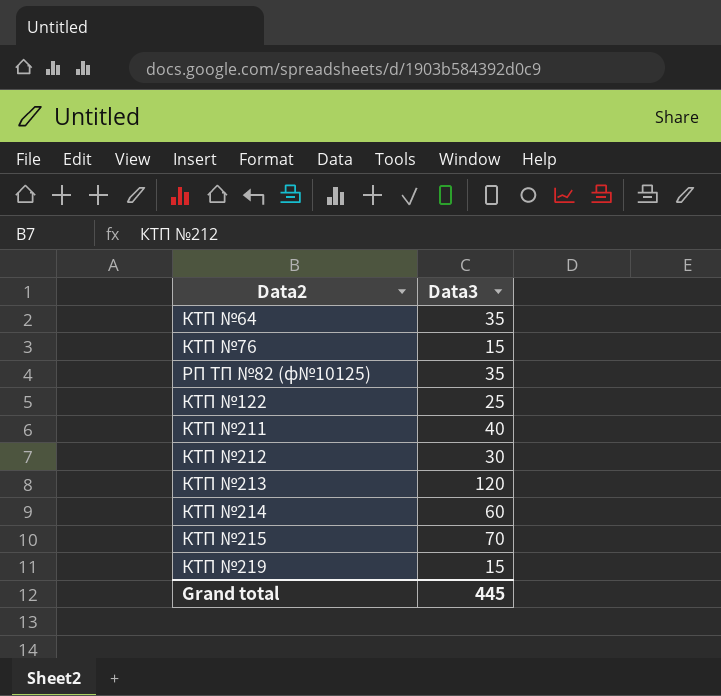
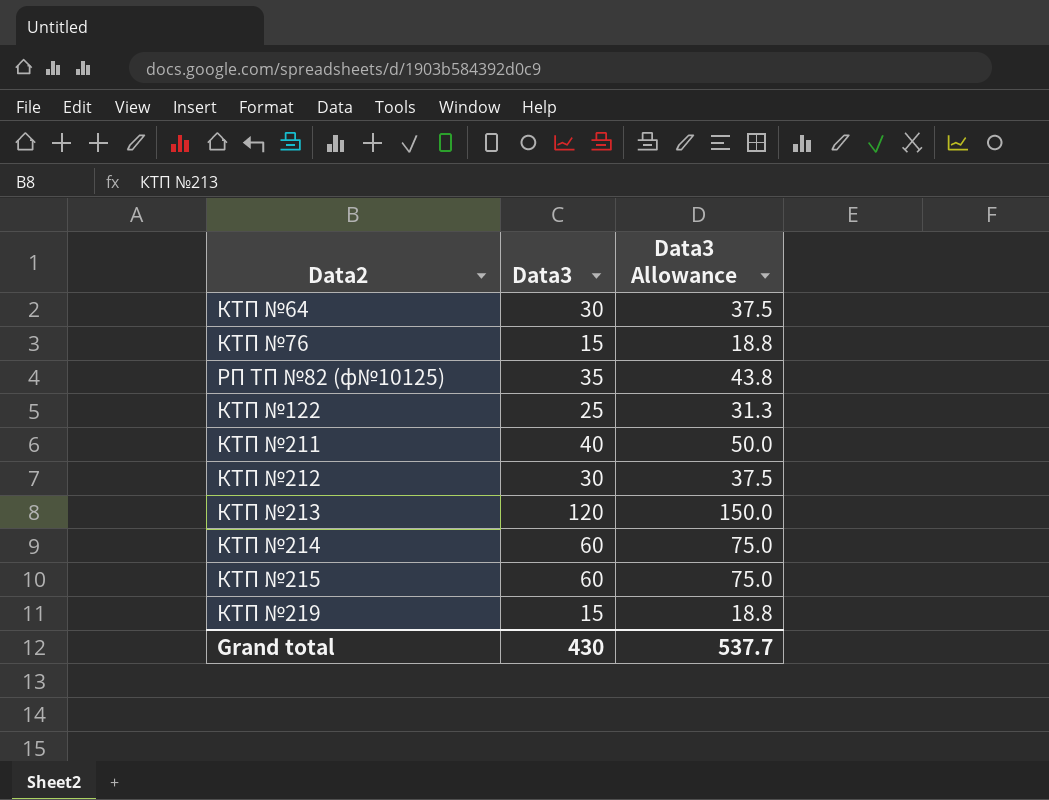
column Data3 Allowance | formula: none -> [Data3] * 1.25
КТП №64 | Data3: 35 -> 30
КТП №215 | Data3: 70 -> 60
Grand total | Data3: 445 -> 430

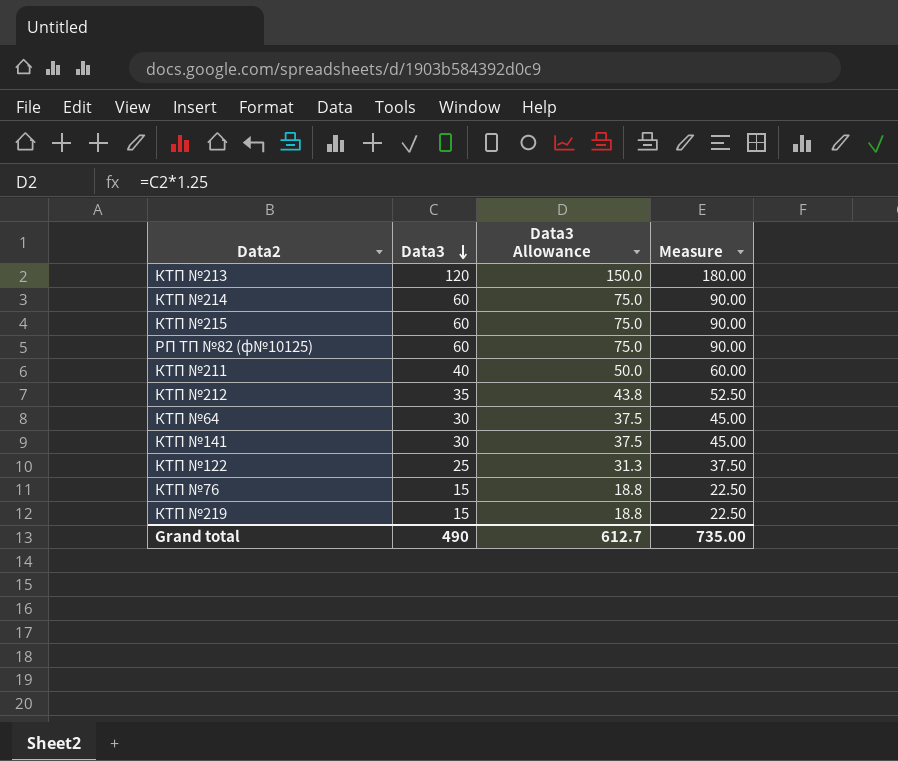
row order: none -> Data3 descending
column Measure | formula: none -> [Data3] * 1.5
РП ТП №82 (ф№10125) | Data3: 35 -> 60
РП ТП №82 (ф№10125) | Data3 Allowance: 43.8 -> 75.0
КТП №212 | Data3: 30 -> 35
КТП №212 | Data3 Allowance: 37.5 -> 43.8
row КТП №141: none -> 30 | 37.5 | 45.00
Grand total | Data3: 430 -> 490
Grand total | Data3 Allowance: 537.7 -> 612.7

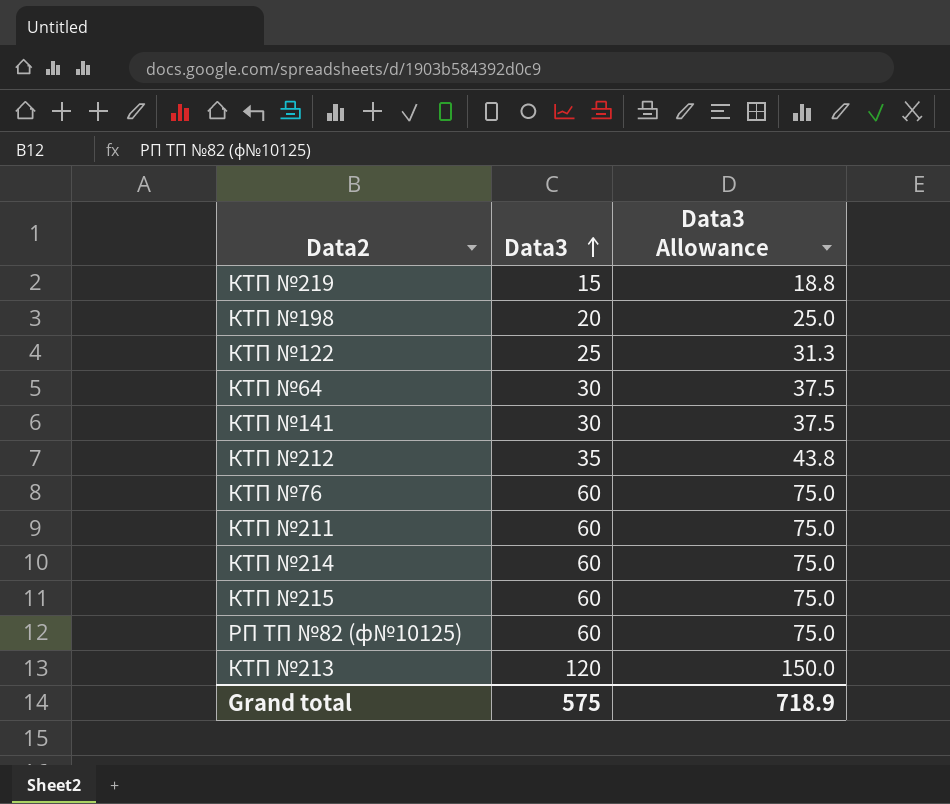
row order: Data3 descending -> Data3 ascending
column Measure | formula: [Data3] * 1.5 -> none
row КТП №198: none -> 20 | 25.0
КТП №76 | Data3: 15 -> 60
КТП №76 | Data3 Allowance: 18.8 -> 75.0
КТП №211 | Data3: 40 -> 60
КТП №211 | Data3 Allowance: 50.0 -> 75.0
Grand total | Data3: 490 -> 575
Grand total | Data3 Allowance: 612.7 -> 718.9

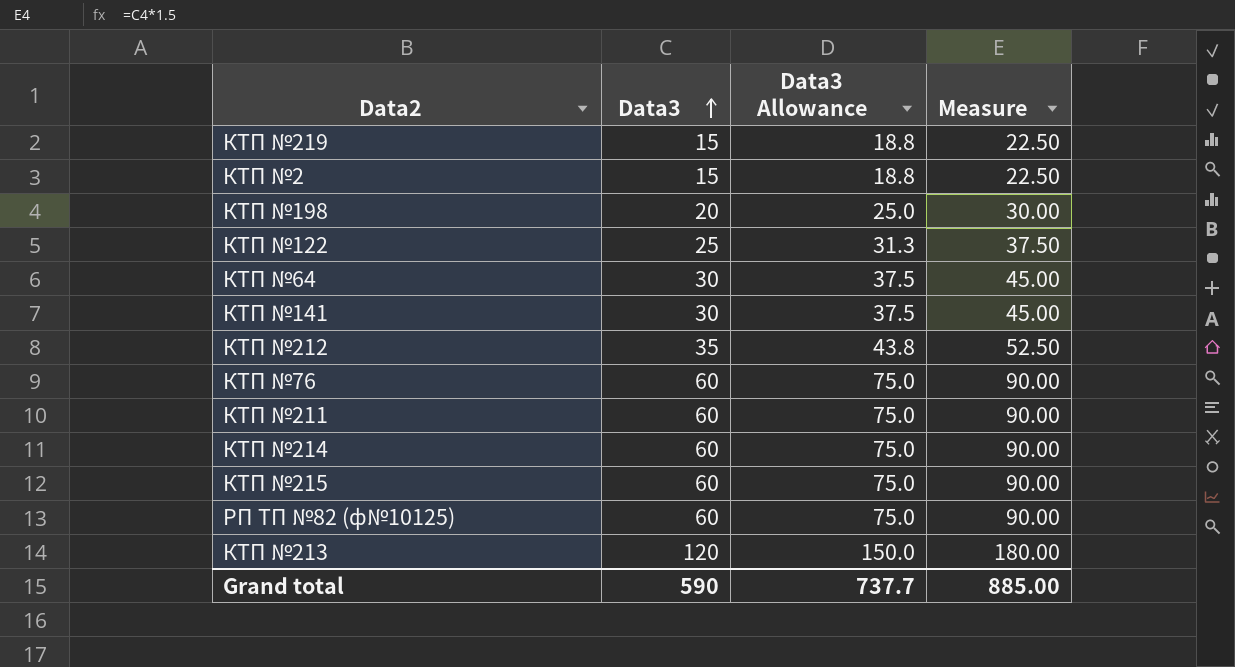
column Measure | formula: none -> [Data3] * 1.5
row КТП №2: none -> 15 | 18.8 | 22.50
Grand total | Data3: 575 -> 590
Grand total | Data3 Allowance: 718.9 -> 737.7

